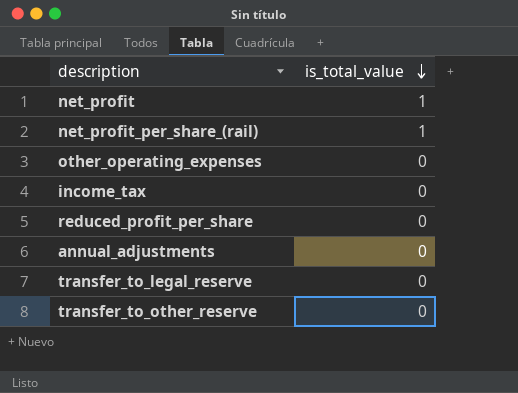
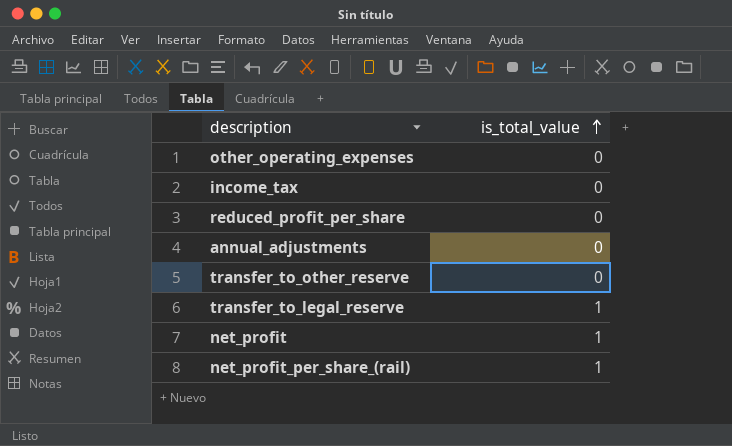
row order: is_total_value descending -> is_total_value ascending
transfer_to_legal_reserve | is_total_value: 0 -> 1

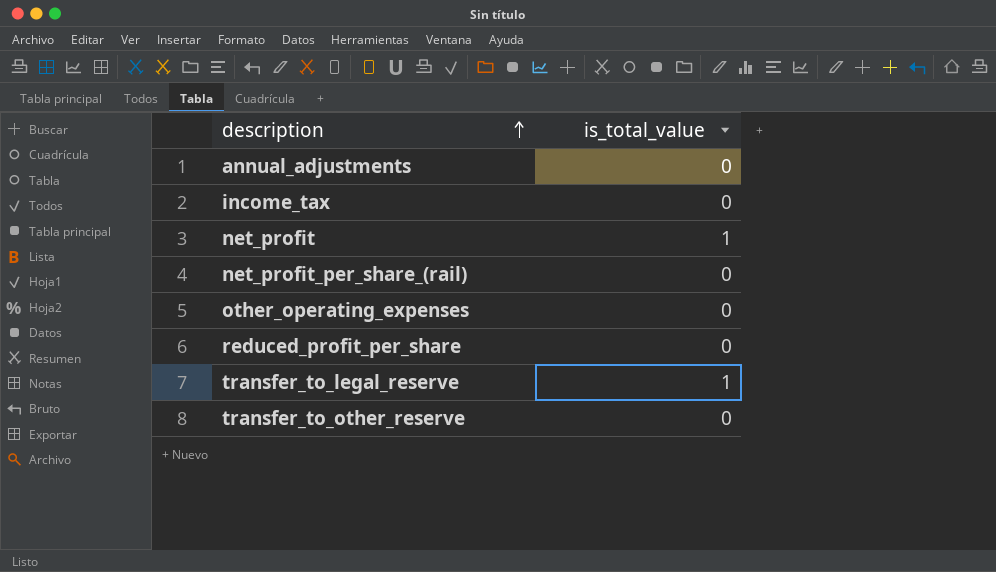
row order: is_total_value ascending -> description ascending
net_profit_per_share_(rail) | is_total_value: 1 -> 0

